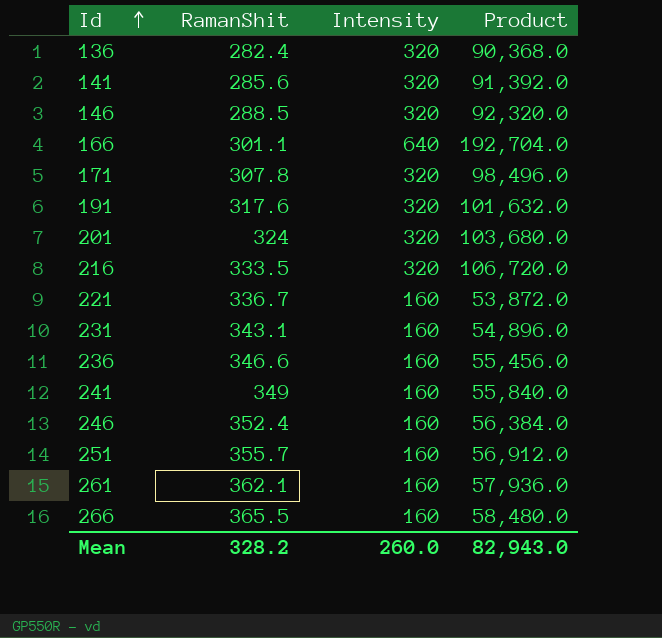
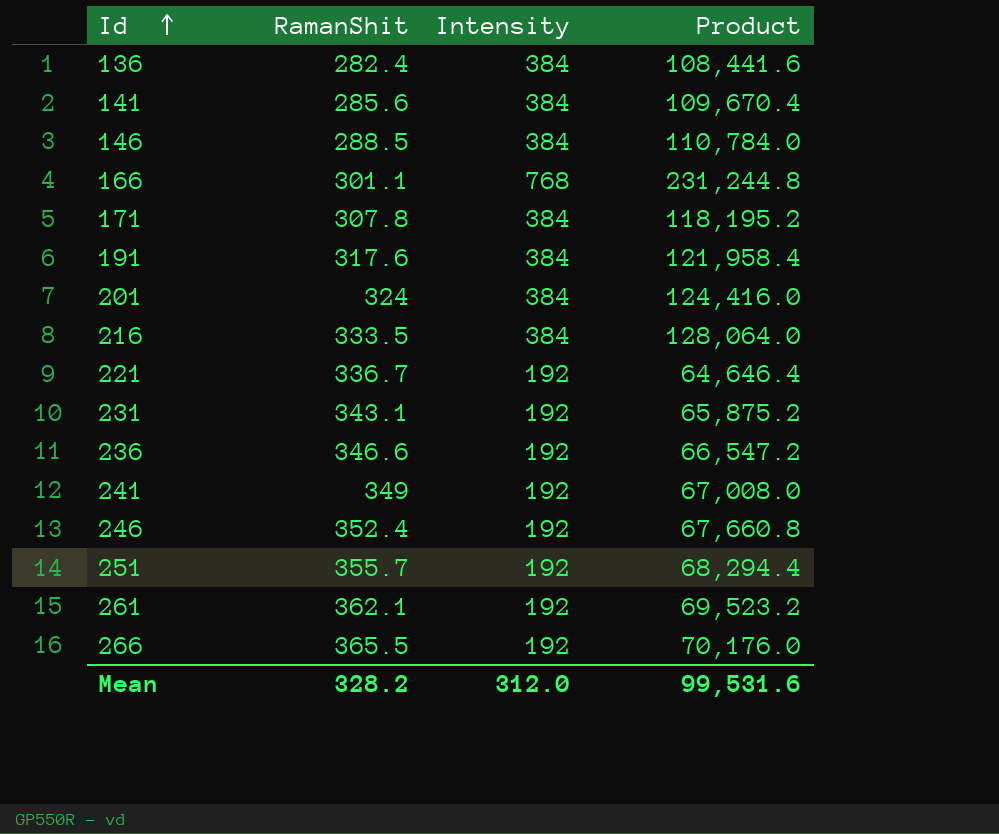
136 | Intensity: 320 -> 384
136 | Product: 90,368.0 -> 108,441.6
141 | Intensity: 320 -> 384
141 | Product: 91,392.0 -> 109,670.4
146 | Intensity: 320 -> 384
146 | Product: 92,320.0 -> 110,784.0
166 | Intensity: 640 -> 768
166 | Product: 192,704.0 -> 231,244.8
171 | Intensity: 320 -> 384
171 | Product: 98,496.0 -> 118,195.2
191 | Intensity: 320 -> 384
191 | Product: 101,632.0 -> 121,958.4
201 | Intensity: 320 -> 384
201 | Product: 103,680.0 -> 124,416.0
216 | Intensity: 320 -> 384
216 | Product: 106,720.0 -> 128,064.0
221 | Intensity: 160 -> 192
221 | Product: 53,872.0 -> 64,646.4
231 | Intensity: 160 -> 192
231 | Product: 54,896.0 -> 65,875.2
236 | Intensity: 160 -> 192
236 | Product: 55,456.0 -> 66,547.2
241 | Intensity: 160 -> 192
241 | Product: 55,840.0 -> 67,008.0
246 | Intensity: 160 -> 192
246 | Product: 56,384.0 -> 67,660.8
251 | Intensity: 160 -> 192
251 | Product: 56,912.0 -> 68,294.4
261 | Intensity: 160 -> 192
261 | Product: 57,936.0 -> 69,523.2
266 | Intensity: 160 -> 192
266 | Product: 58,480.0 -> 70,176.0
Mean | Intensity: 260.0 -> 312.0
Mean | Product: 82,943.0 -> 99,531.6

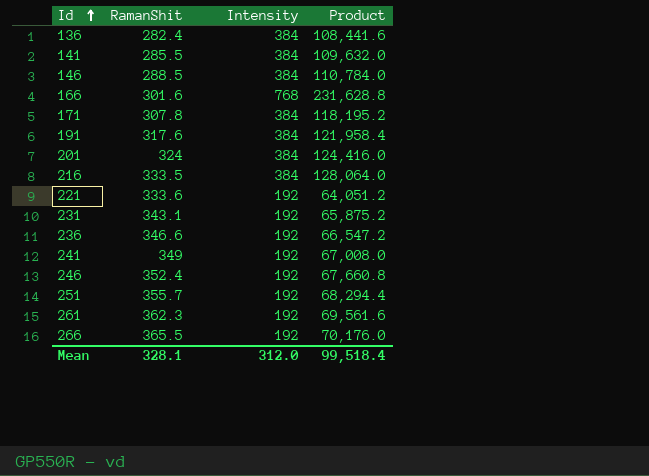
141 | RamanShit: 285.6 -> 285.5
141 | Product: 109,670.4 -> 109,632.0
166 | RamanShit: 301.1 -> 301.6
166 | Product: 231,244.8 -> 231,628.8
221 | RamanShit: 336.7 -> 333.6
221 | Product: 64,646.4 -> 64,051.2
261 | RamanShit: 362.1 -> 362.3
261 | Product: 69,523.2 -> 69,561.6
Mean | RamanShit: 328.2 -> 328.1
Mean | Product: 99,531.6 -> 99,518.4

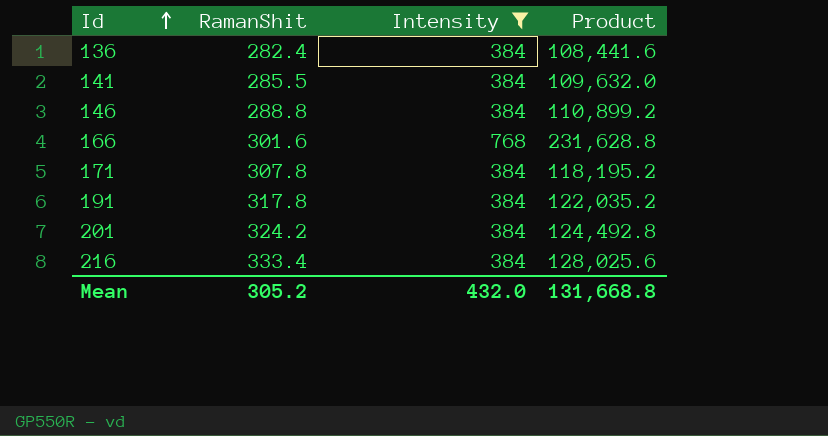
filter: none -> Intensity != 192
146 | RamanShit: 288.5 -> 288.8
146 | Product: 110,784.0 -> 110,899.2
191 | RamanShit: 317.6 -> 317.8
191 | Product: 121,958.4 -> 122,035.2
201 | RamanShit: 324 -> 324.2
201 | Product: 124,416.0 -> 124,492.8
216 | RamanShit: 333.5 -> 333.4
216 | Product: 128,064.0 -> 128,025.6
Mean | RamanShit: 328.1 -> 305.2
Mean | Intensity: 312.0 -> 432.0
Mean | Product: 99,518.4 -> 131,668.8

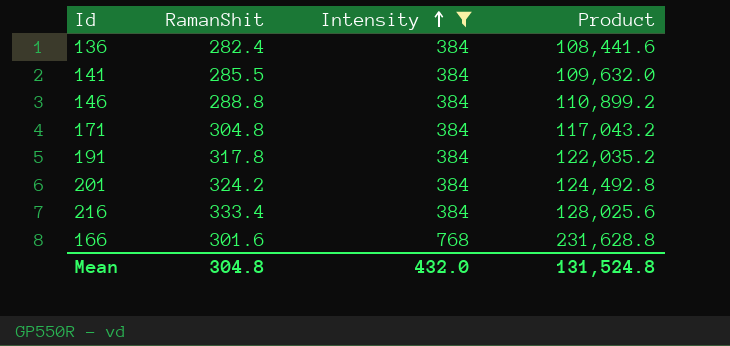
row order: Id ascending -> Intensity ascending
171 | RamanShit: 307.8 -> 304.8
171 | Product: 118,195.2 -> 117,043.2
Mean | RamanShit: 305.2 -> 304.8
Mean | Product: 131,668.8 -> 131,524.8

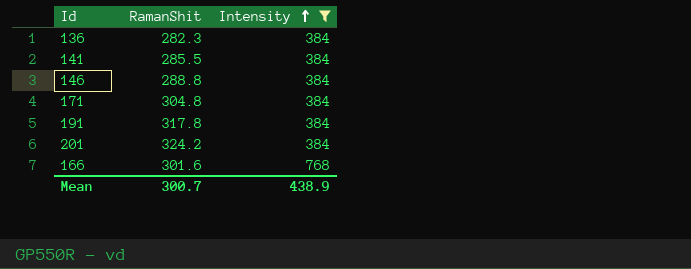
column Product | formula: [RamanShit] * [Intensity] -> none
row 216: 333.4 | 384 | 128,025.6 -> none
136 | RamanShit: 282.4 -> 282.3
Mean | RamanShit: 304.8 -> 300.7
Mean | Intensity: 432.0 -> 438.9

